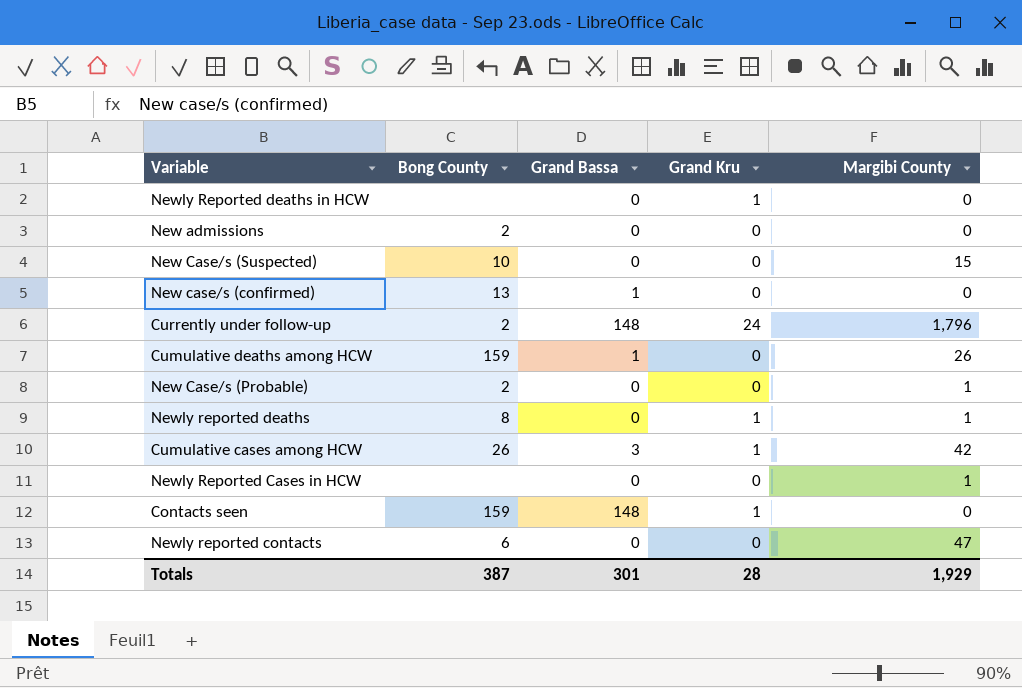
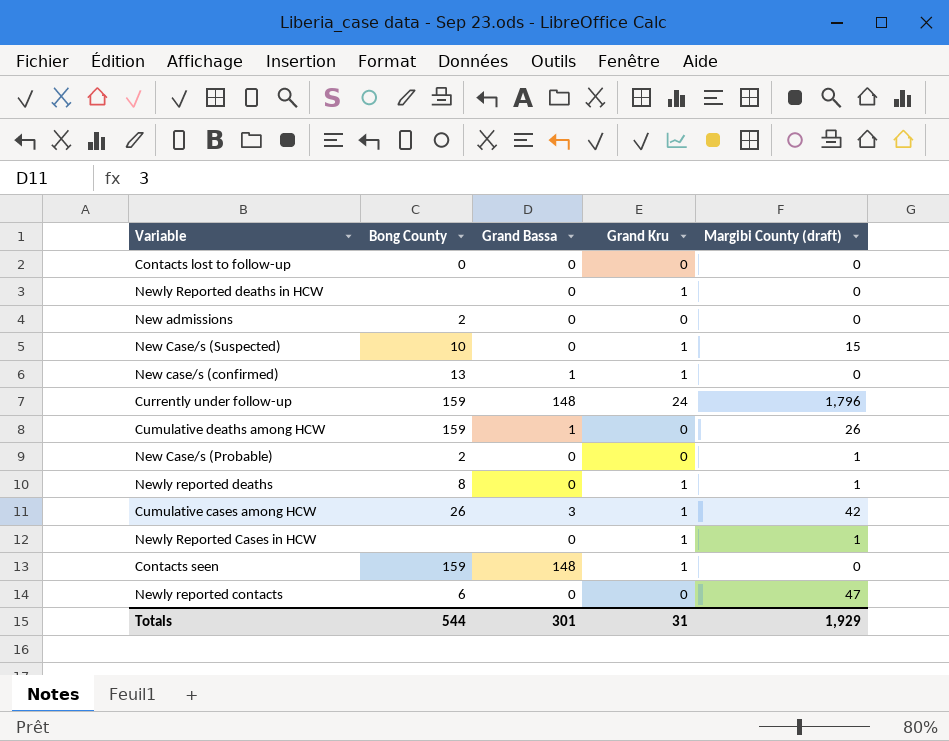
column name: Margibi County -> Margibi County (draft)
row Contacts lost to follow-up: none -> 0 | 0 | 0 | 0
New Case/s (Suspected) | Grand Kru: 0 -> 1
New case/s (confirmed) | Grand Kru: 0 -> 1
Currently under follow-up | Bong County: 2 -> 159
Newly Reported Cases in HCW | Grand Kru: 0 -> 1
Totals | Bong County: 387 -> 544
Totals | Grand Kru: 28 -> 31

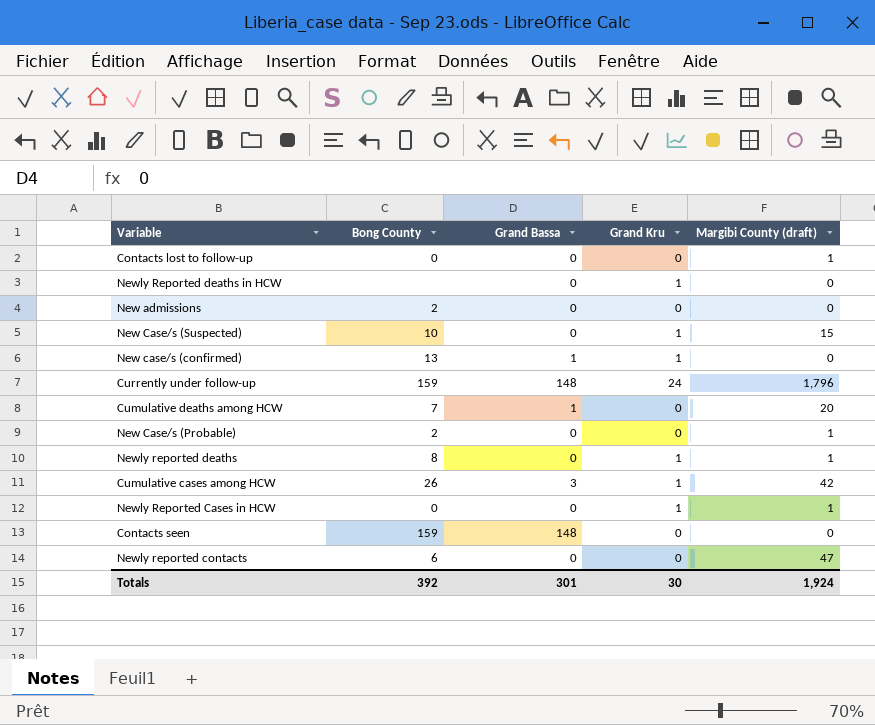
Contacts lost to follow-up | Margibi County (draft): 0 -> 1
Cumulative deaths among HCW | Bong County: 159 -> 7
Cumulative deaths among HCW | Margibi County (draft): 26 -> 20
Newly Reported Cases in HCW | Bong County: none -> 0
Contacts seen | Grand Kru: 1 -> 0
Totals | Bong County: 544 -> 392
Totals | Grand Kru: 31 -> 30
Totals | Margibi County (draft): 1,929 -> 1,924

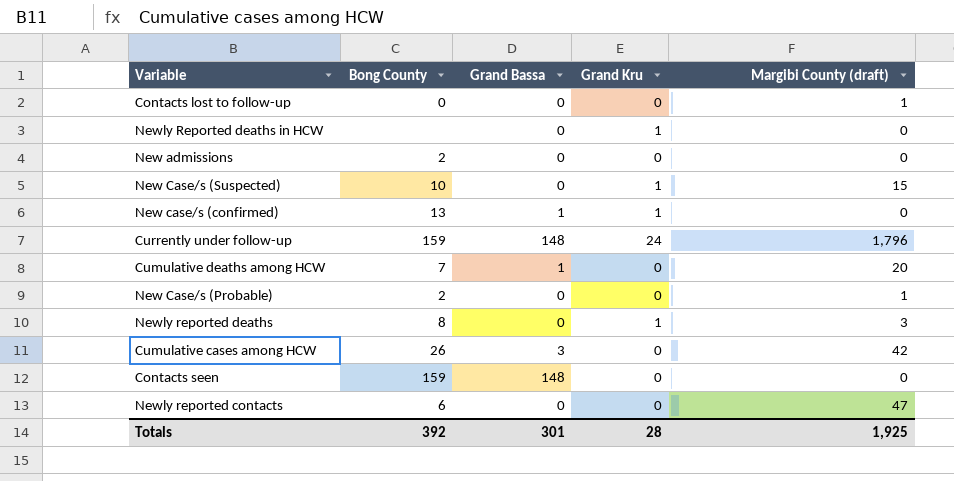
row Newly Reported Cases in HCW: 0 | 0 | 1 | 1 -> none
Newly reported deaths | Margibi County (draft): 1 -> 3
Cumulative cases among HCW | Grand Kru: 1 -> 0
Totals | Grand Kru: 30 -> 28
Totals | Margibi County (draft): 1,924 -> 1,925

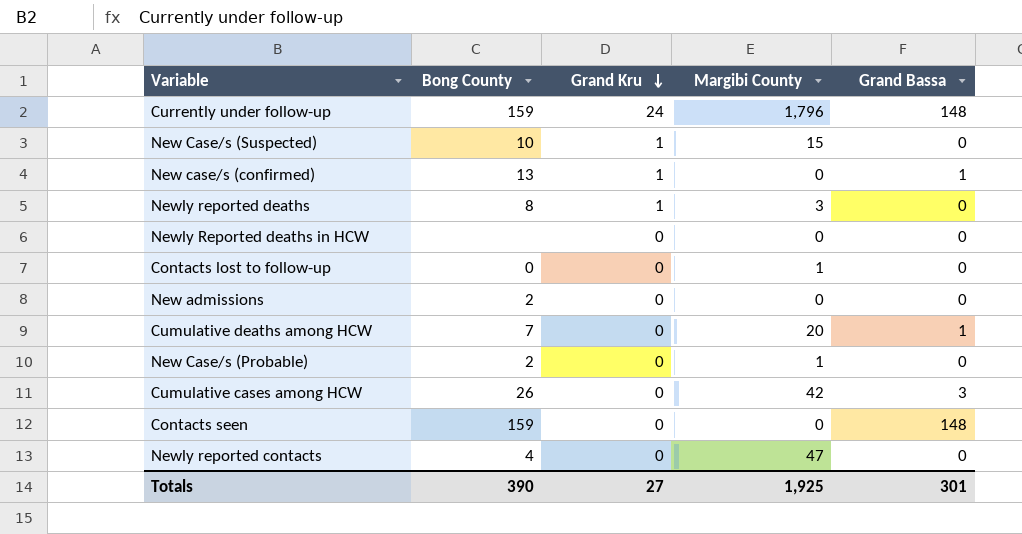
row order: none -> Grand Kru descending
column name: Margibi County (draft) -> Margibi County
column Grand Bassa | position: 3 -> 5
Newly Reported deaths in HCW | Grand Kru: 1 -> 0
Newly reported contacts | Bong County: 6 -> 4
Totals | Bong County: 392 -> 390
Totals | Grand Kru: 28 -> 27

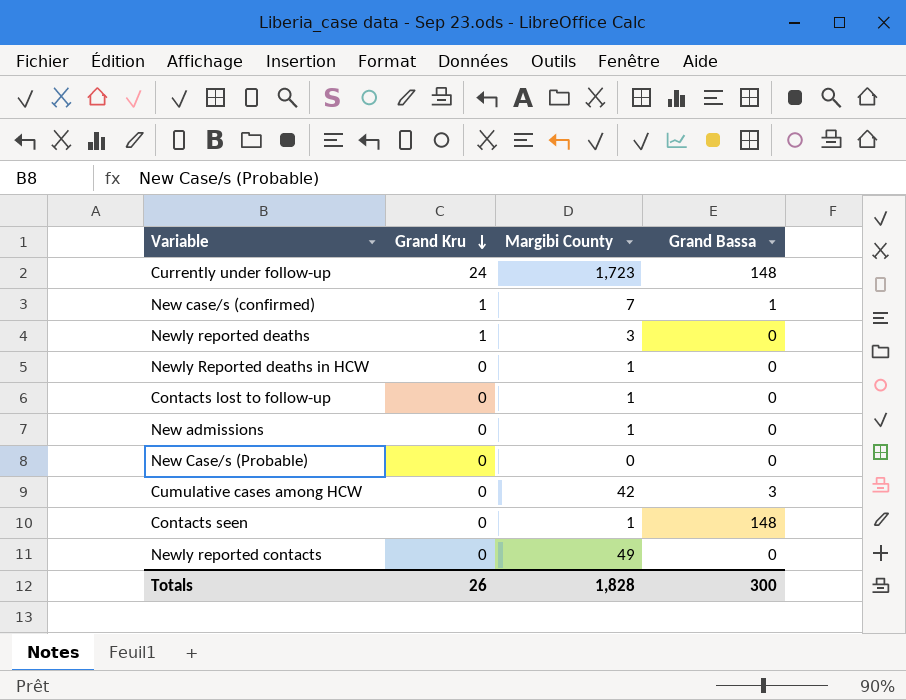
column Bong County | position: 2 -> none
row New Case/s (Suspected): 10 | 1 | 15 | 0 -> none
row Cumulative deaths among HCW: 7 | 0 | 20 | 1 -> none
Currently under follow-up | Margibi County: 1,796 -> 1,723
New case/s (confirmed) | Margibi County: 0 -> 7
Newly Reported deaths in HCW | Margibi County: 0 -> 1
New admissions | Margibi County: 0 -> 1
New Case/s (Probable) | Margibi County: 1 -> 0
Contacts seen | Margibi County: 0 -> 1
Newly reported contacts | Margibi County: 47 -> 49
Totals | Grand Kru: 27 -> 26
Totals | Margibi County: 1,925 -> 1,828
Totals | Grand Bassa: 301 -> 300

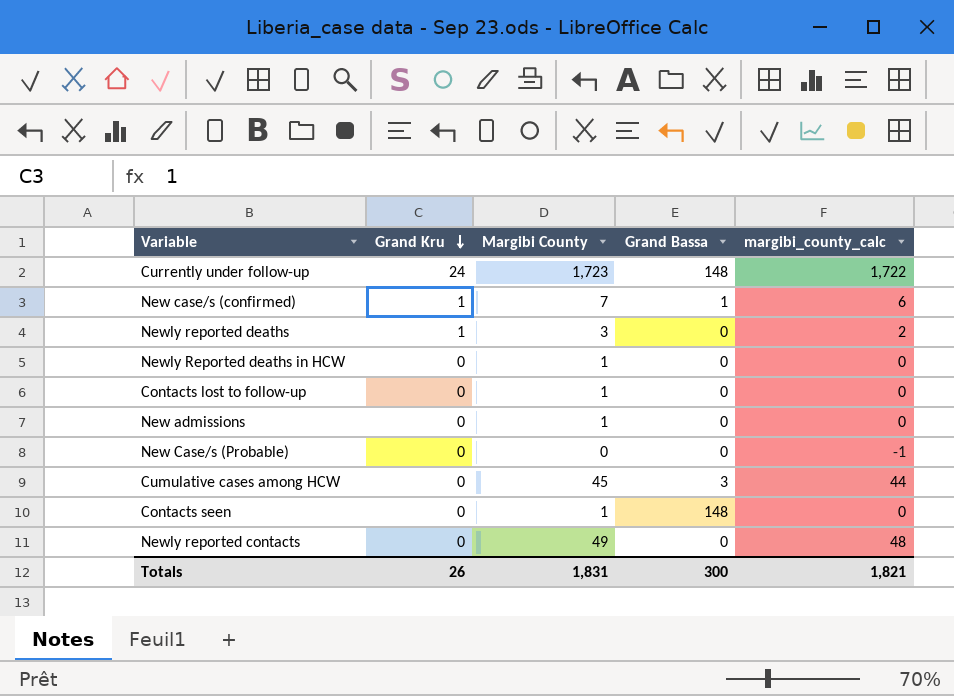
column margibi_county_calc | formula: none -> [Margibi County] - 1
Cumulative cases among HCW | Margibi County: 42 -> 45
Totals | Margibi County: 1,828 -> 1,831

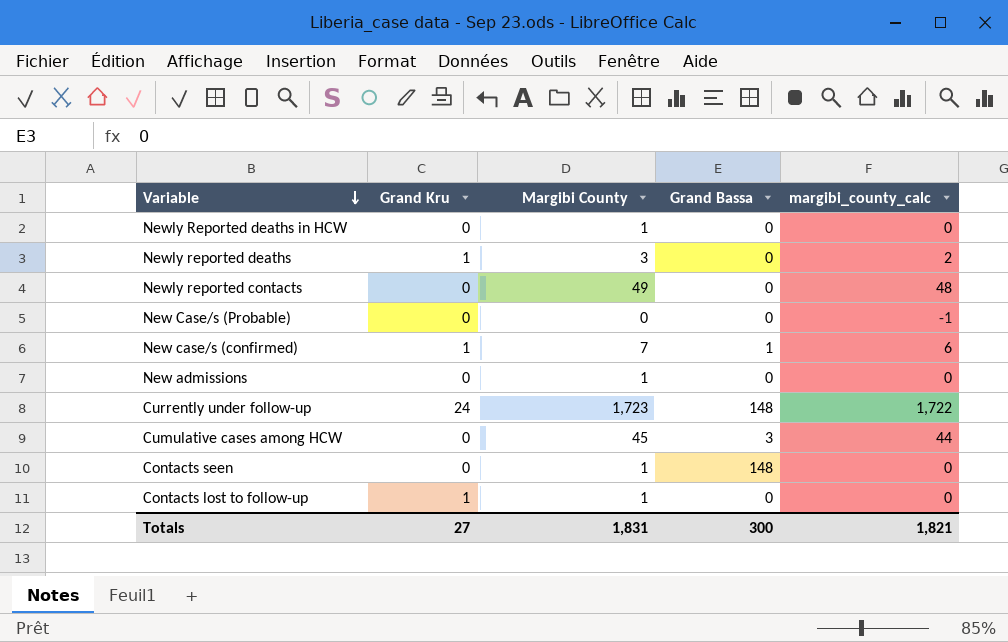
row order: Grand Kru descending -> Variable descending
Contacts lost to follow-up | Grand Kru: 0 -> 1
Totals | Grand Kru: 26 -> 27

